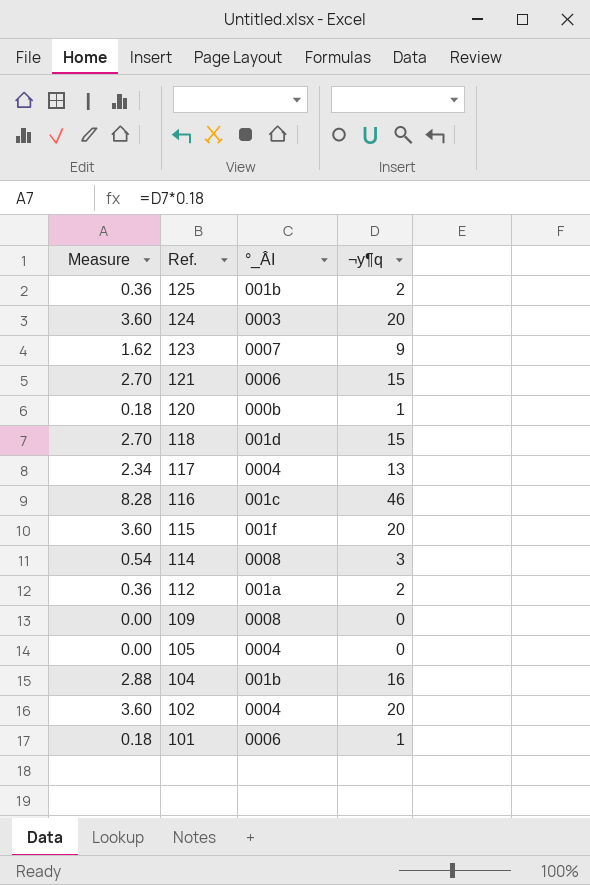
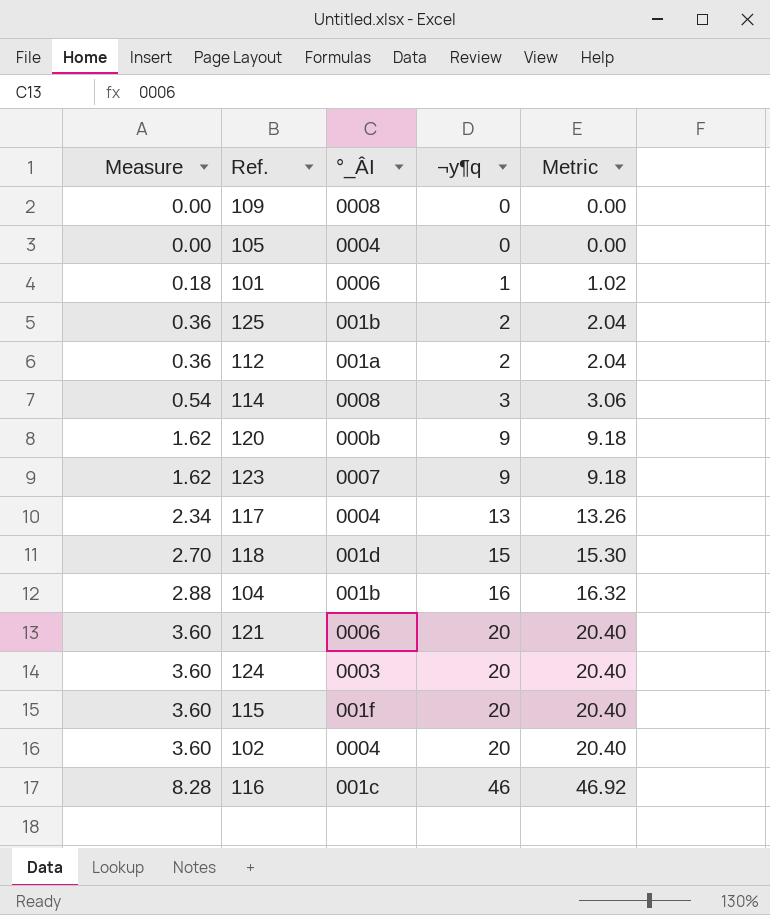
row order: Ref. descending -> Measure ascending
column Metric | formula: none -> [¬y¶q] * 1.02
120 | Measure: 0.18 -> 1.62
120 | ¬y¶q: 1 -> 9
121 | Measure: 2.70 -> 3.60
121 | ¬y¶q: 15 -> 20

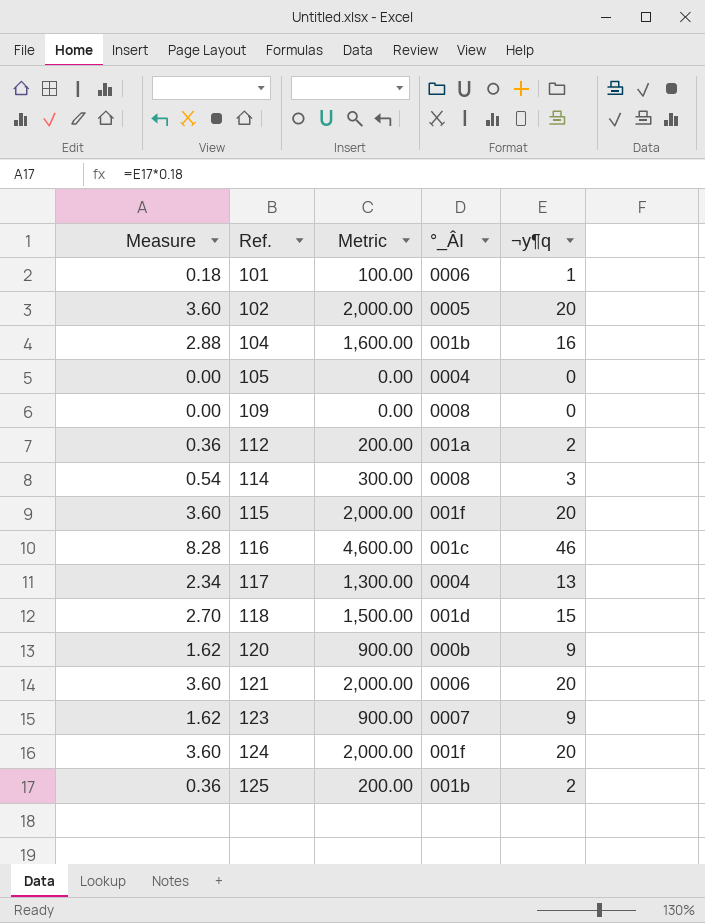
row order: Measure ascending -> Ref. ascending
column Metric | formula: [¬y¶q] * 1.02 -> [¬y¶q] * 100
column Metric | position: 5 -> 3
102 | °_ÂI: 0004 -> 0005
124 | °_ÂI: 0003 -> 001f

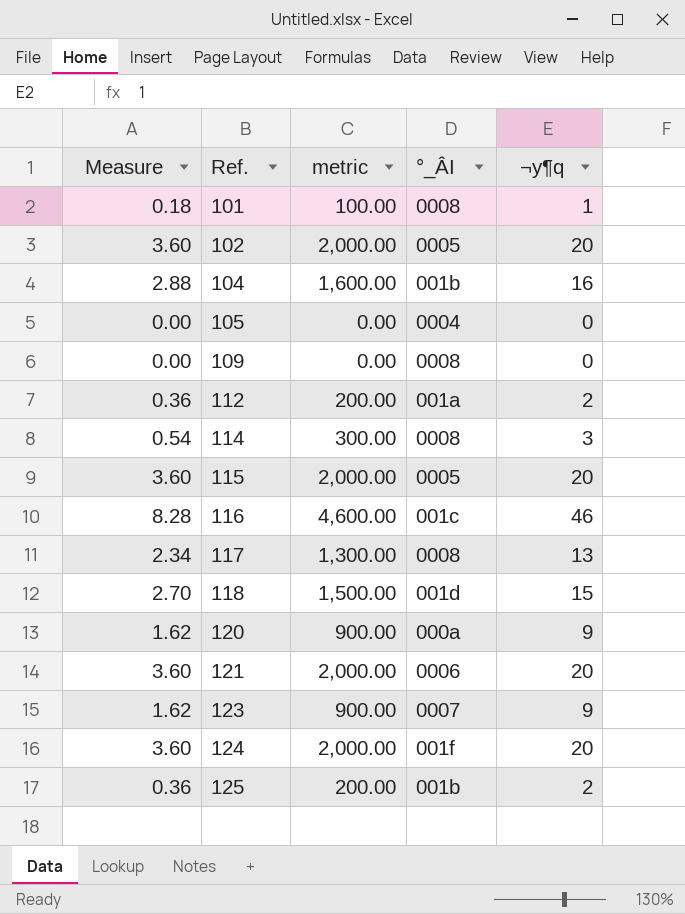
column name: Metric -> metric
101 | °_ÂI: 0006 -> 0008
115 | °_ÂI: 001f -> 0005
117 | °_ÂI: 0004 -> 0008
120 | °_ÂI: 000b -> 000a

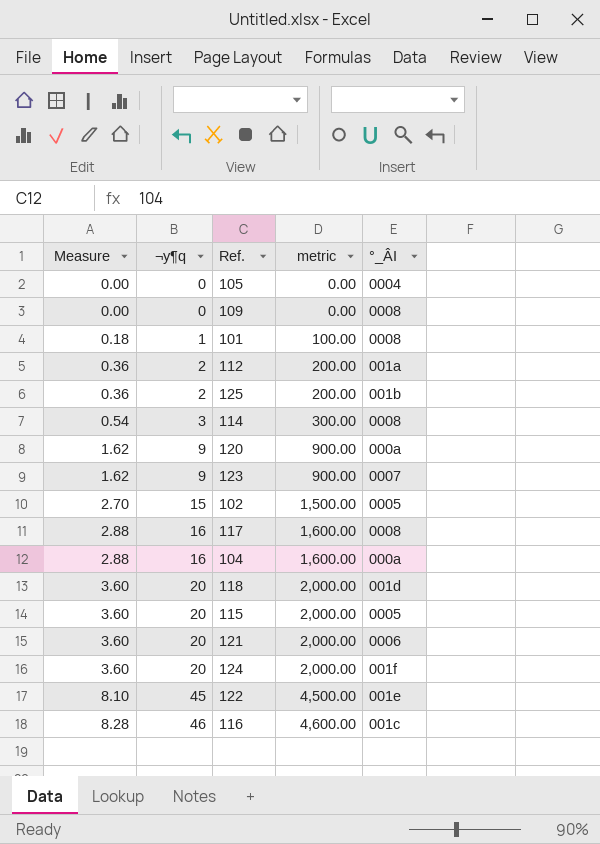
row order: Ref. ascending -> Measure ascending
column ¬y¶q | position: 5 -> 2
102 | Measure: 3.60 -> 2.70
102 | ¬y¶q: 20 -> 15
102 | metric: 2,000.00 -> 1,500.00
117 | Measure: 2.34 -> 2.88
117 | ¬y¶q: 13 -> 16
117 | metric: 1,300.00 -> 1,600.00
104 | °_ÂI: 001b -> 000a
118 | Measure: 2.70 -> 3.60
118 | ¬y¶q: 15 -> 20
118 | metric: 1,500.00 -> 2,000.00
row 122: none -> 8.10 | 45 | 4,500.00 | 001e

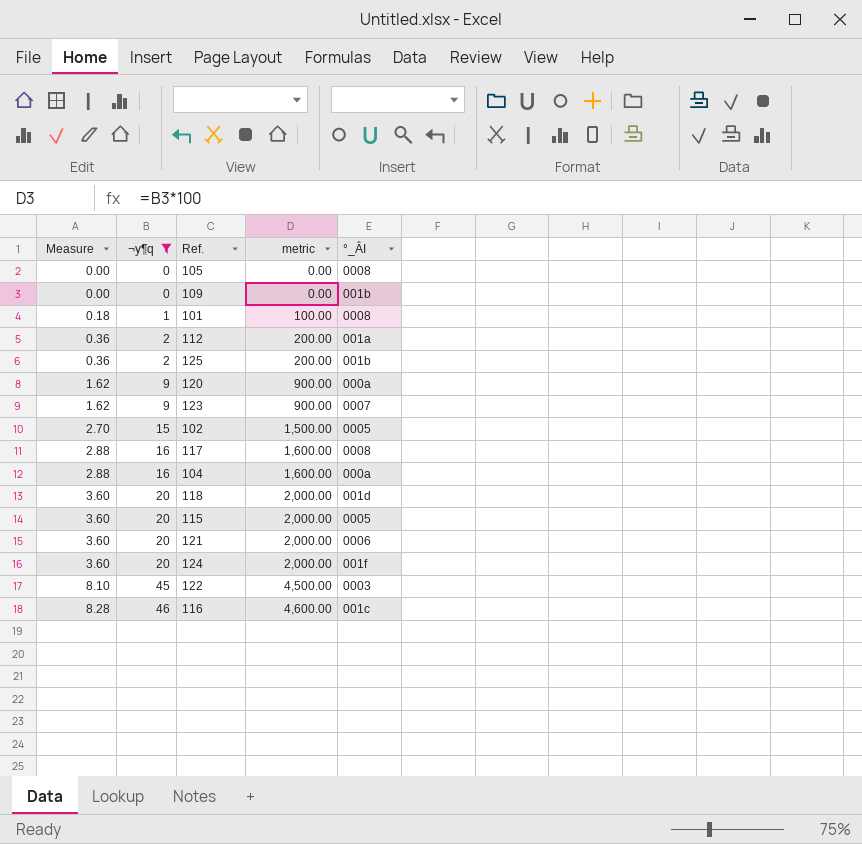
filter: none -> ¬y¶q != 3
105 | °_ÂI: 0004 -> 0008
109 | °_ÂI: 0008 -> 001b
122 | °_ÂI: 001e -> 0003

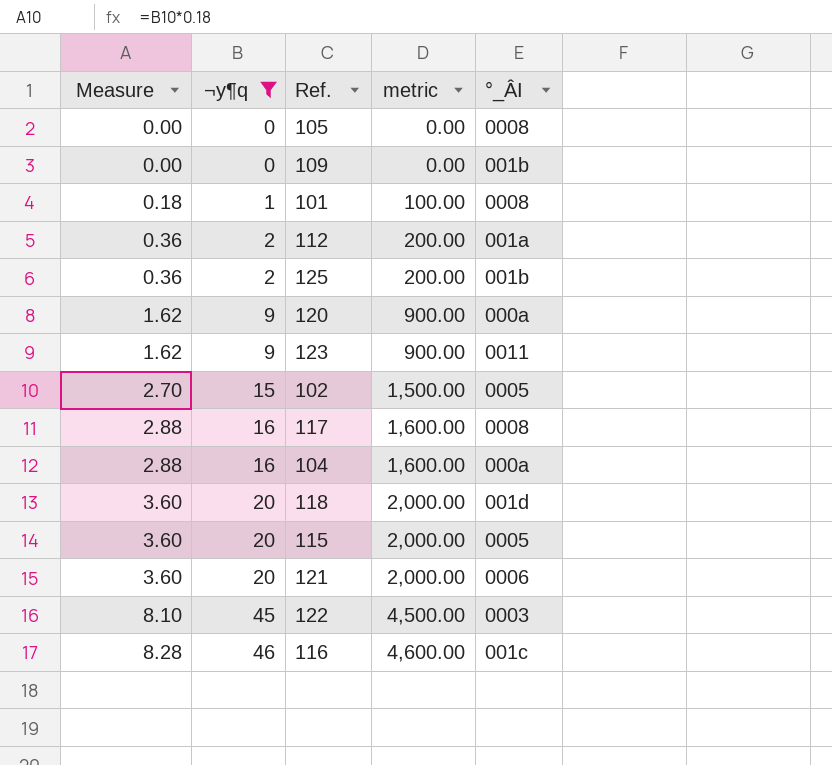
row 124: 3.60 | 20 | 2,000.00 | 001f -> none
123 | °_ÂI: 0007 -> 0011

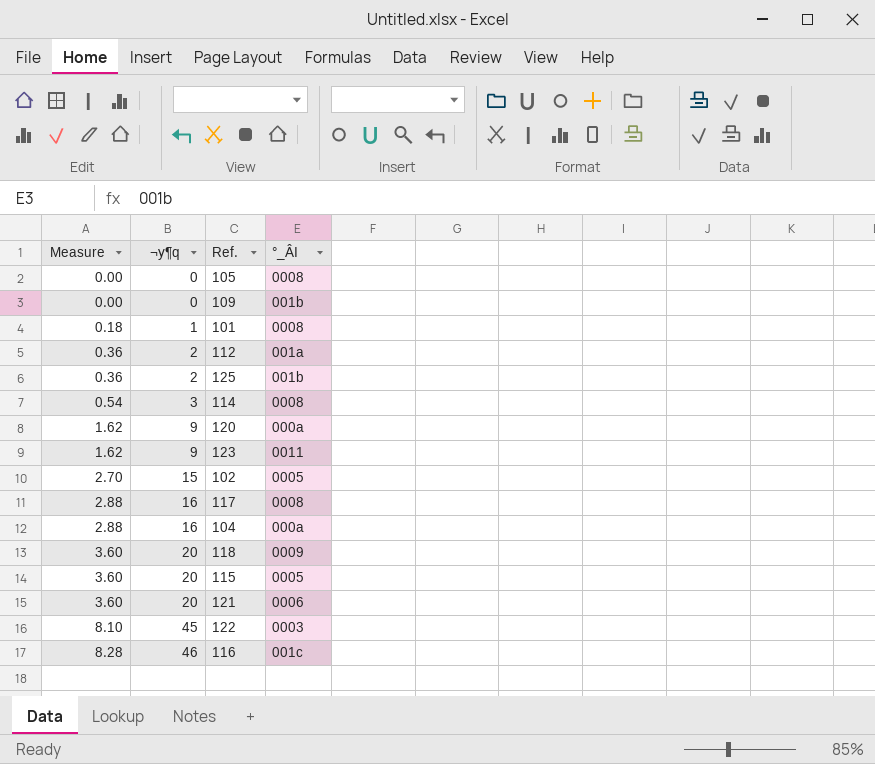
filter: ¬y¶q != 3 -> none
column metric | formula: [¬y¶q] * 100 -> none
118 | °_ÂI: 001d -> 0009

